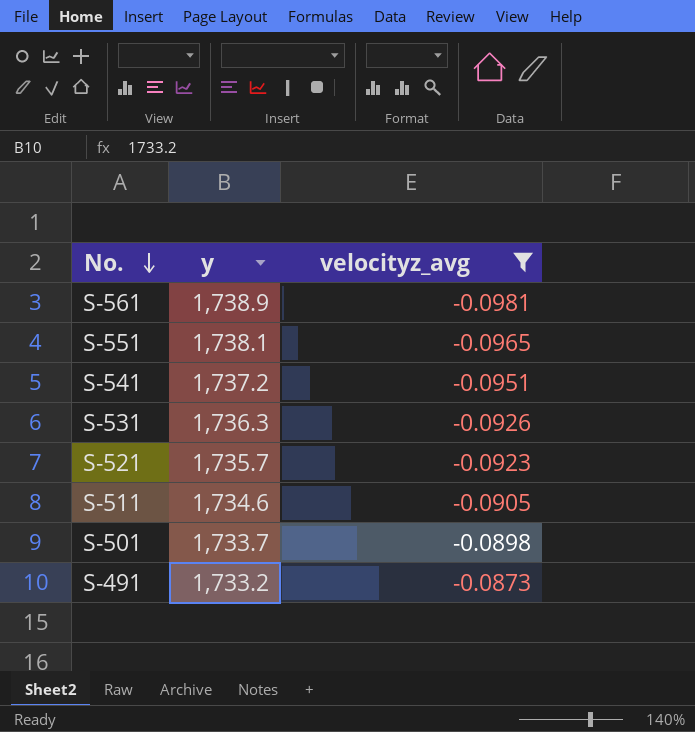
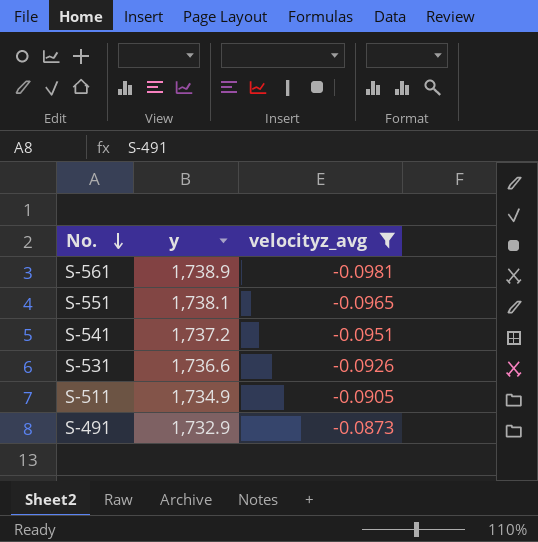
row S-521: 1,735.7 | -0.0923 -> none
row S-501: 1,733.7 | -0.0898 -> none
S-531 | y: 1,736.3 -> 1,736.6
S-511 | y: 1,734.6 -> 1,734.9
S-491 | y: 1,733.2 -> 1,732.9

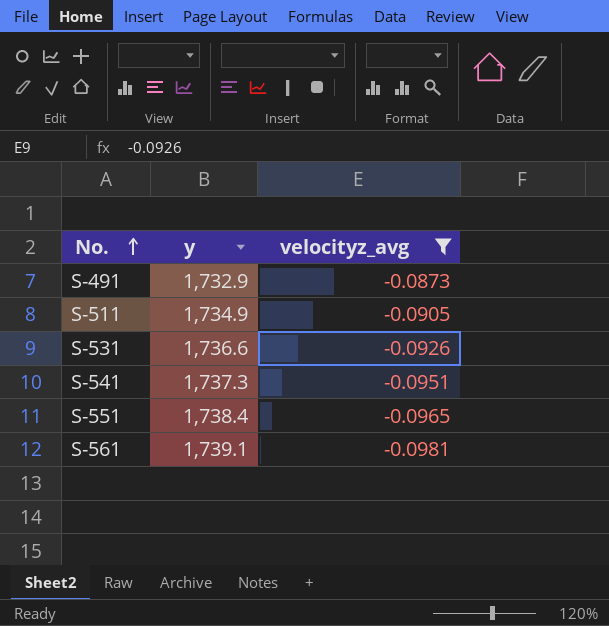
row order: No. descending -> No. ascending
S-541 | y: 1,737.2 -> 1,737.3
S-551 | y: 1,738.1 -> 1,738.4
S-561 | y: 1,738.9 -> 1,739.1

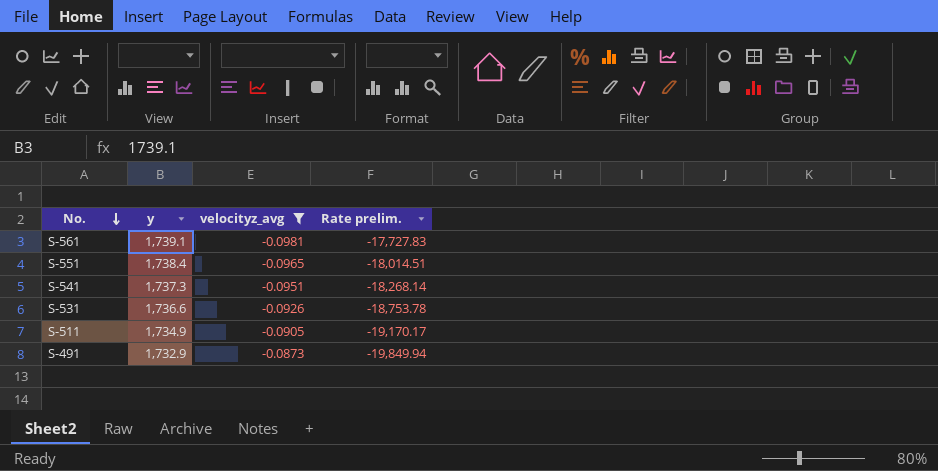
row order: No. ascending -> No. descending
column Rate prelim. | formula: none -> [y] / [velocityz_avg]

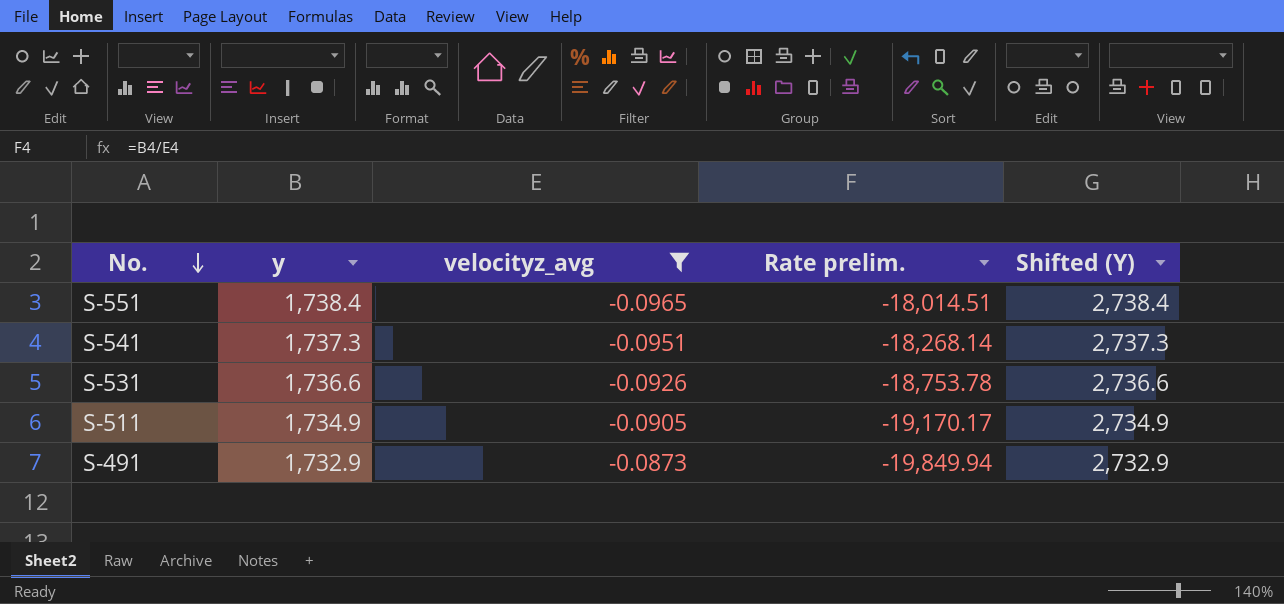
column Shifted (Y) | formula: none -> [y] + 1000
row S-561: 1,739.1 | -0.0981 | -17,727.83 -> none

